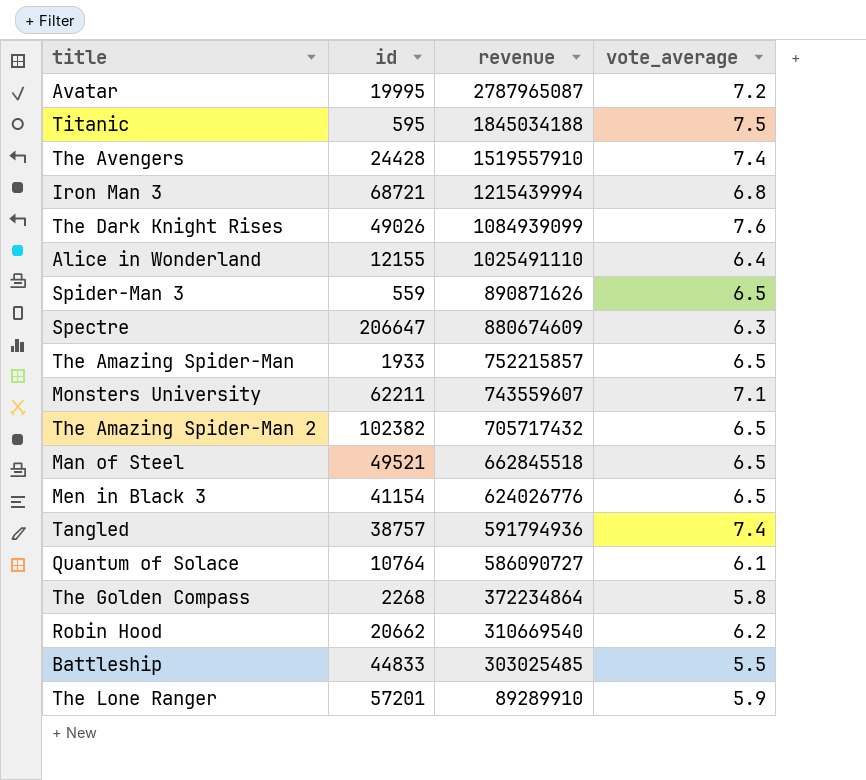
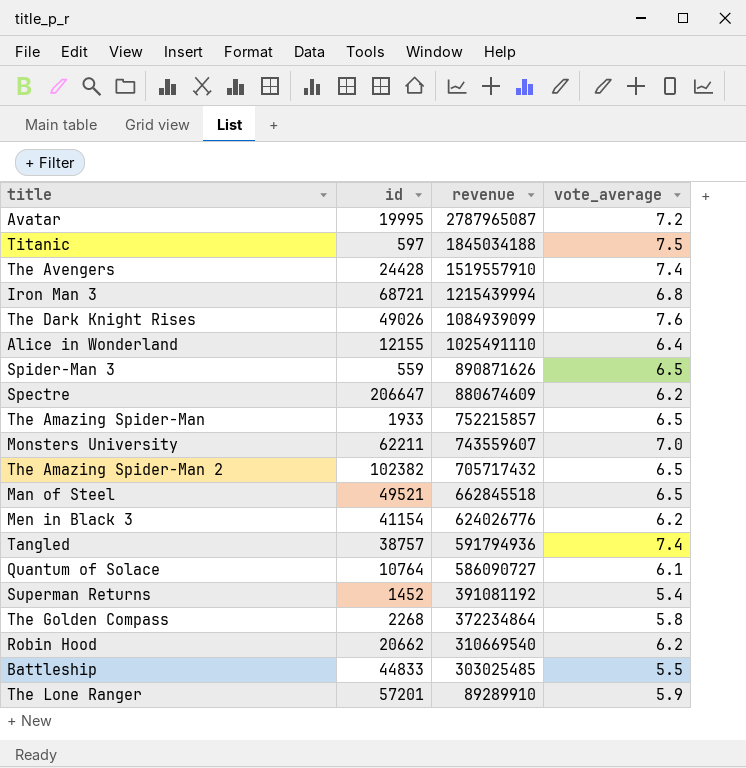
Titanic | id: 595 -> 597
Spectre | vote_average: 6.3 -> 6.2
Monsters University | vote_average: 7.1 -> 7.0
Men in Black 3 | vote_average: 6.5 -> 6.2
row Superman Returns: none -> 1452 | 391081192 | 5.4

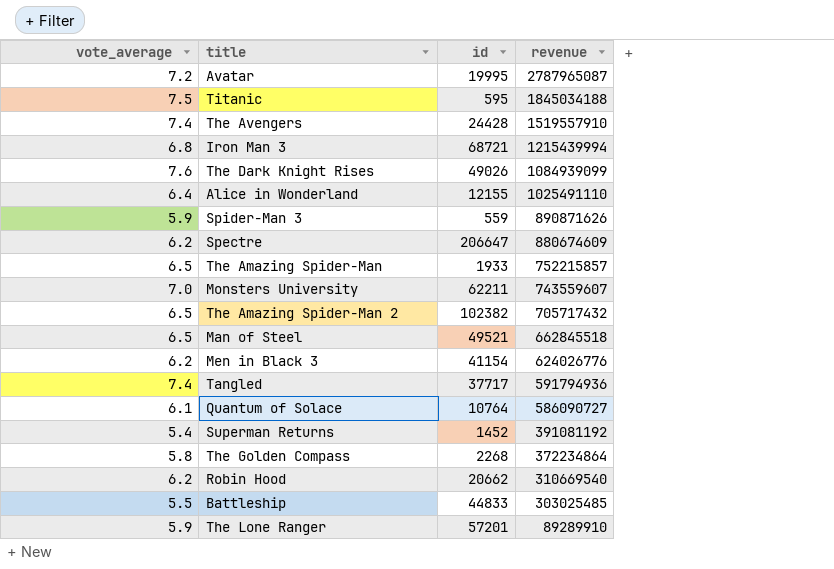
column vote_average | position: 4 -> 1
Titanic | id: 597 -> 595
Spider-Man 3 | vote_average: 6.5 -> 5.9
Tangled | id: 38757 -> 37717

